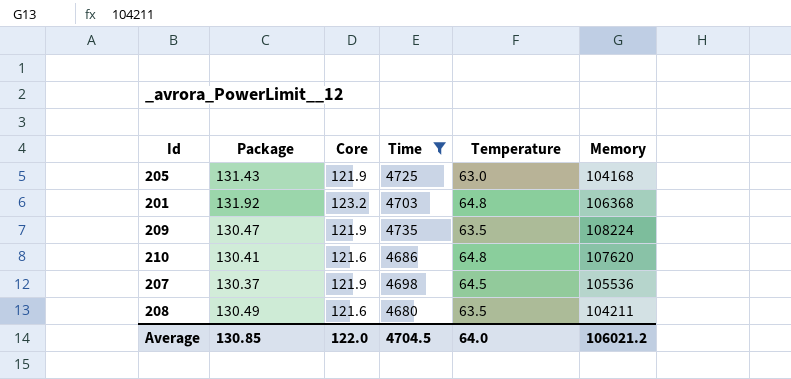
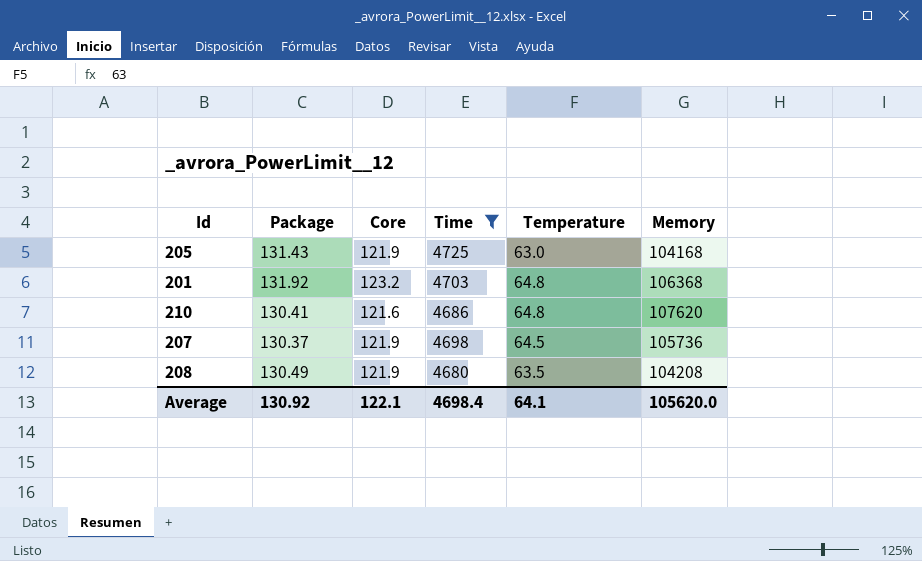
row 209: 130.47 | 121.9 | 4735 | 63.5 | 108224 -> none
207 | Memory: 105536 -> 105736
208 | Core: 121.6 -> 121.9
208 | Memory: 104211 -> 104208
Average | Package: 130.85 -> 130.92
Average | Core: 122.0 -> 122.1
Average | Time: 4704.5 -> 4698.4
Average | Temperature: 64.0 -> 64.1
Average | Memory: 106021.2 -> 105620.0

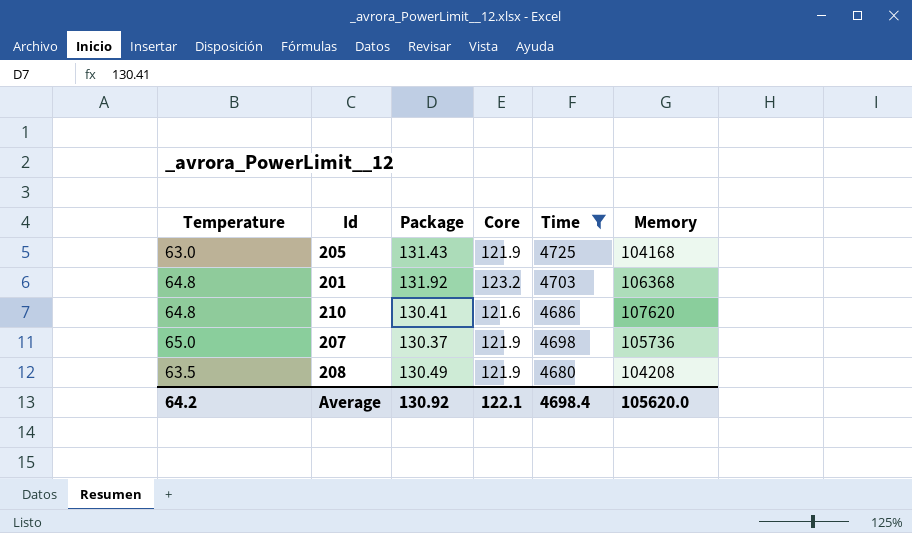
column Temperature | position: 5 -> 1
207 | Temperature: 64.5 -> 65.0
Average | Temperature: 64.1 -> 64.2

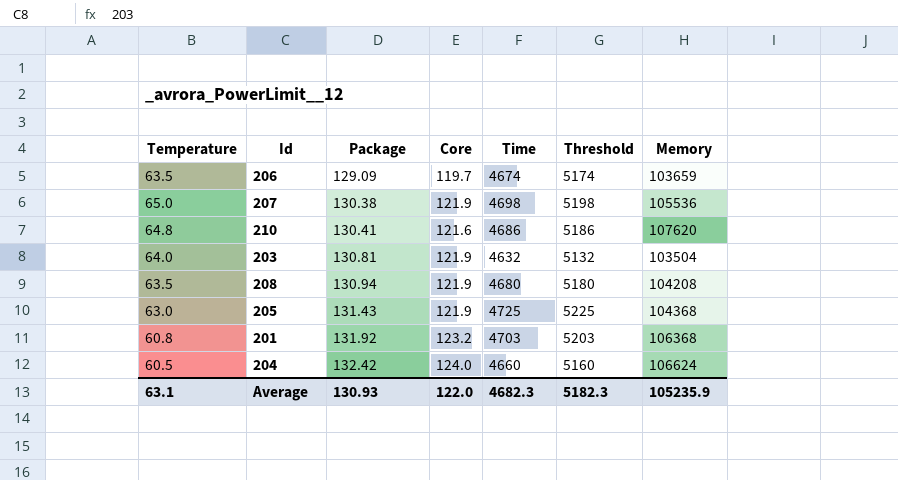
filter: Time >= 4680 -> none
row order: none -> Package ascending
column Threshold | formula: none -> [Time] + 500
207 | Package: 130.37 -> 130.38
207 | Memory: 105736 -> 105536
208 | Package: 130.49 -> 130.94
205 | Memory: 104168 -> 104368
201 | Temperature: 64.8 -> 60.8
Average | Temperature: 64.2 -> 63.1
Average | Package: 130.92 -> 130.93
Average | Core: 122.1 -> 122.0
Average | Time: 4698.4 -> 4682.3
Average | Memory: 105620.0 -> 105235.9

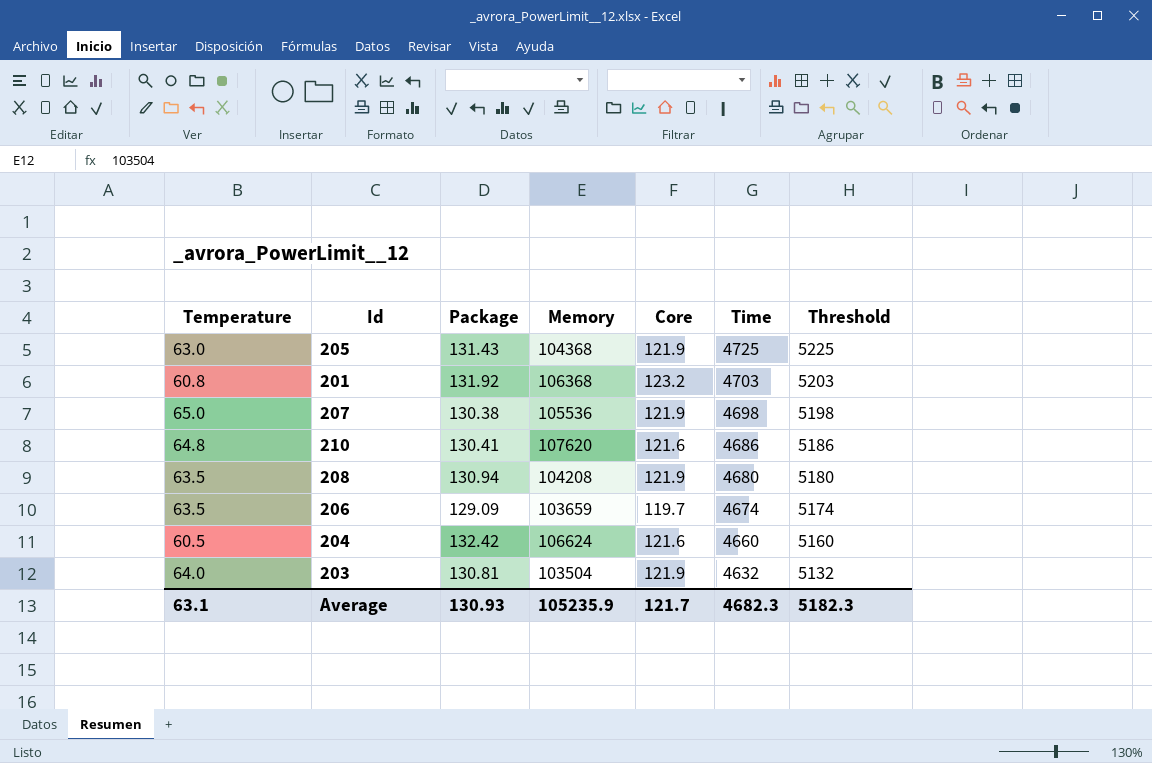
row order: Package ascending -> Time descending
column Memory | position: 7 -> 4
204 | Core: 124.0 -> 121.6
Average | Core: 122.0 -> 121.7

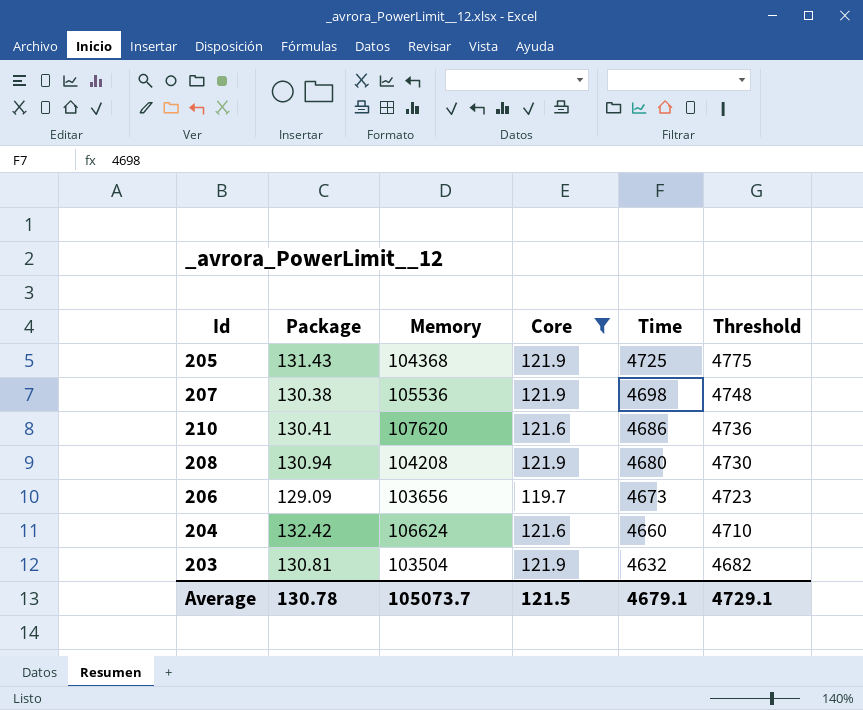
filter: none -> Core != 123.2
column Temperature | position: 1 -> none
column Threshold | formula: [Time] + 500 -> [Time] + 50
206 | Memory: 103659 -> 103656
206 | Time: 4674 -> 4673
Average | Package: 130.93 -> 130.78
Average | Memory: 105235.9 -> 105073.7
Average | Core: 121.7 -> 121.5
Average | Time: 4682.3 -> 4679.1
Average | Threshold: 5182.3 -> 4729.1

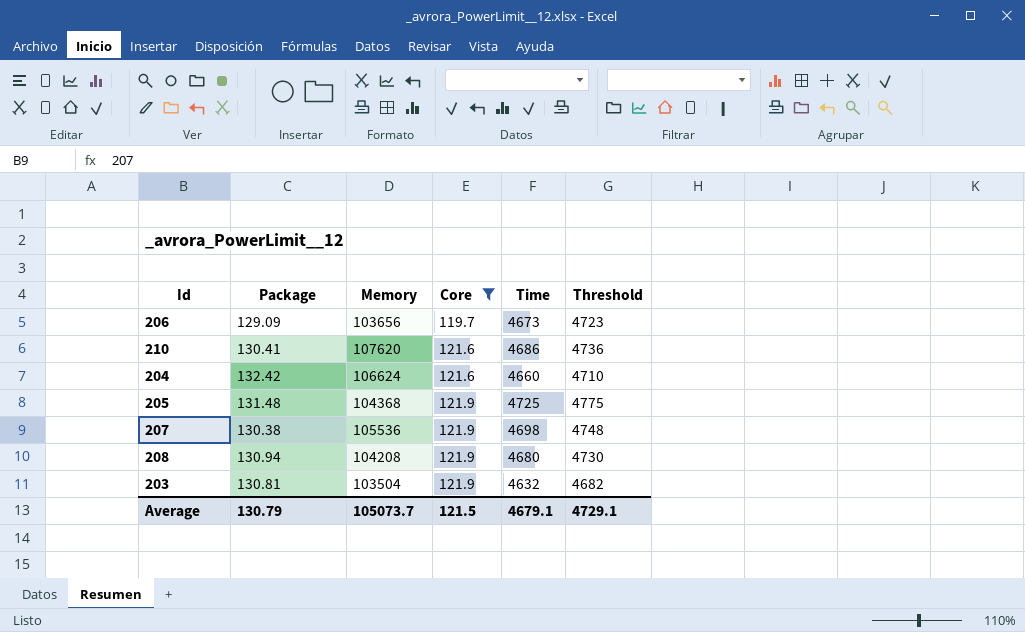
row order: Time descending -> Core ascending
205 | Package: 131.43 -> 131.48
Average | Package: 130.78 -> 130.79

